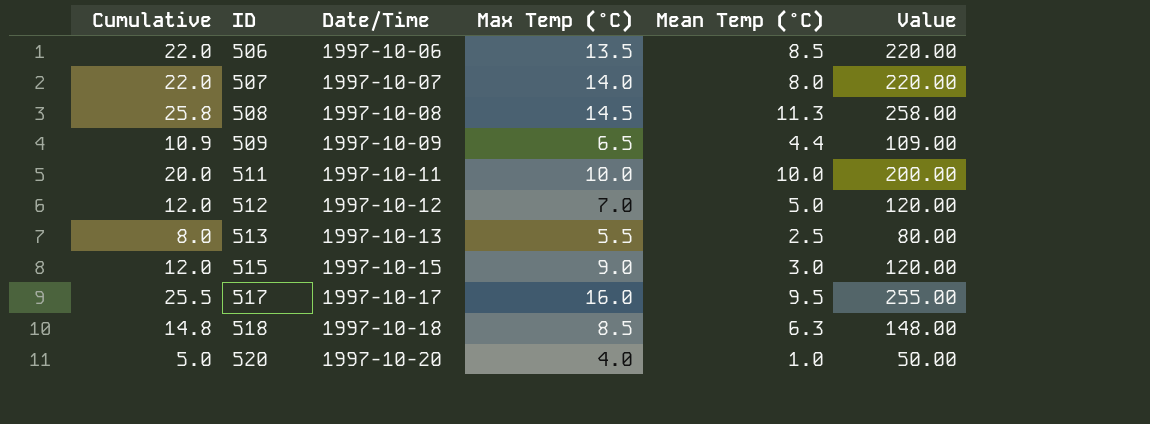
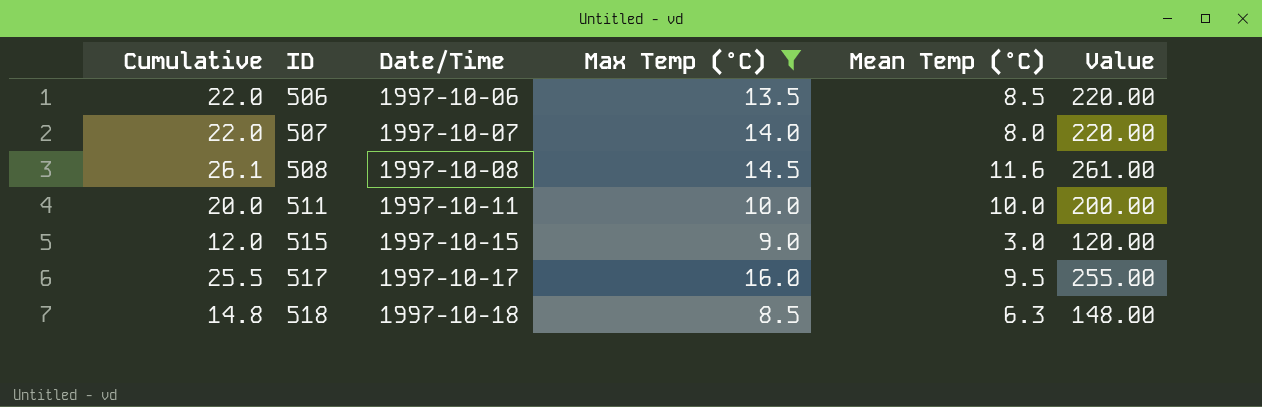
filter: none -> Max Temp (°C) >= 8.5
508 | Cumulative: 25.8 -> 26.1
508 | Mean Temp (°C): 11.3 -> 11.6
508 | Value: 258.00 -> 261.00

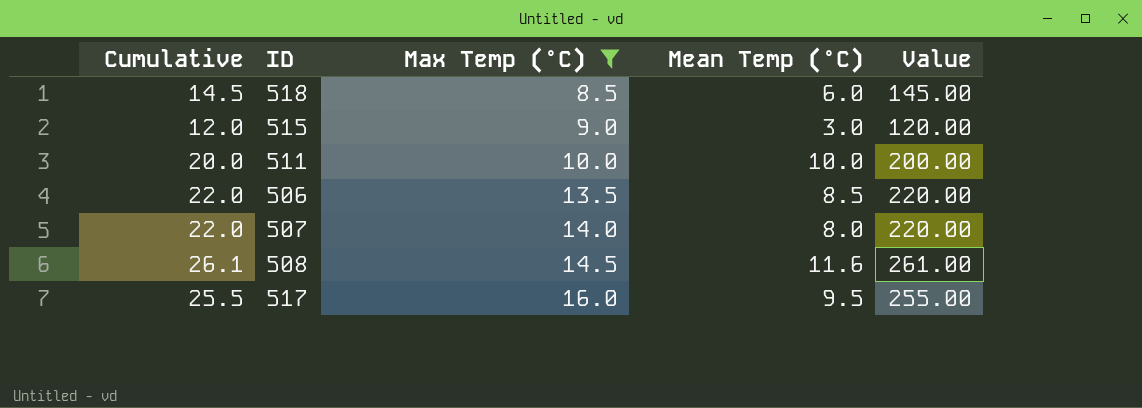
row order: ID ascending -> Max Temp (°C) ascending
column Date/Time | position: 3 -> none
518 | Cumulative: 14.8 -> 14.5
518 | Mean Temp (°C): 6.3 -> 6.0
518 | Value: 148.00 -> 145.00

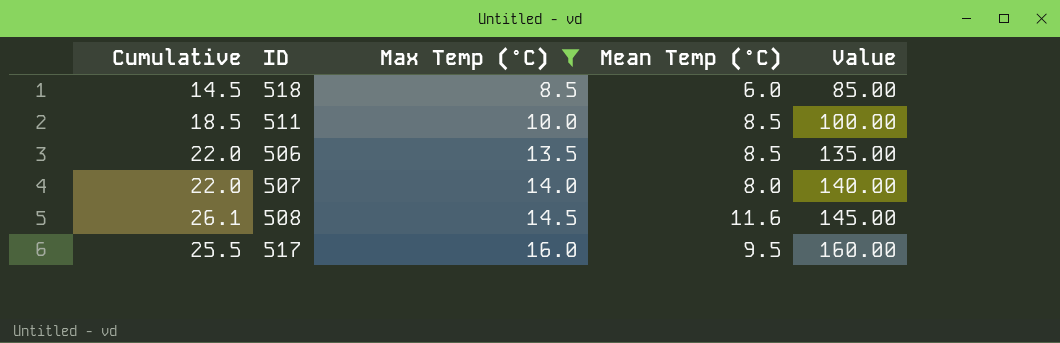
column Value | formula: [Cumulative] * 10 -> [Max Temp (°C)] * 10
row 515: 12.0 | 9.0 | 3.0 | 120.00 -> none
511 | Cumulative: 20.0 -> 18.5
511 | Mean Temp (°C): 10.0 -> 8.5

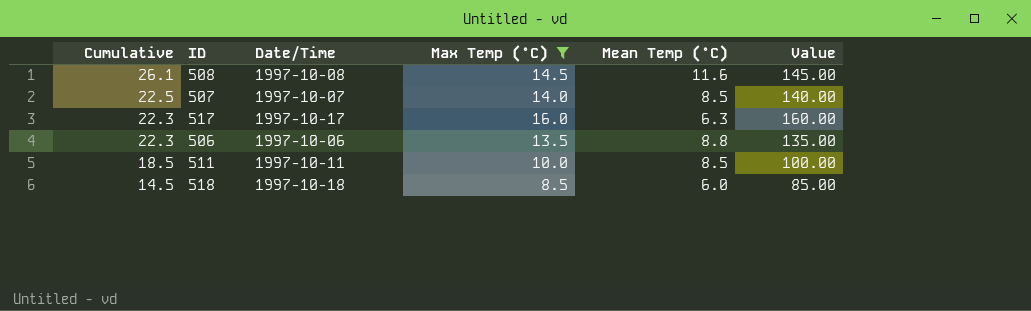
row order: Max Temp (°C) ascending -> Cumulative descending
column Date/Time | position: none -> 3
507 | Cumulative: 22.0 -> 22.5
507 | Mean Temp (°C): 8.0 -> 8.5
517 | Cumulative: 25.5 -> 22.3
517 | Mean Temp (°C): 9.5 -> 6.3
506 | Cumulative: 22.0 -> 22.3
506 | Mean Temp (°C): 8.5 -> 8.8

